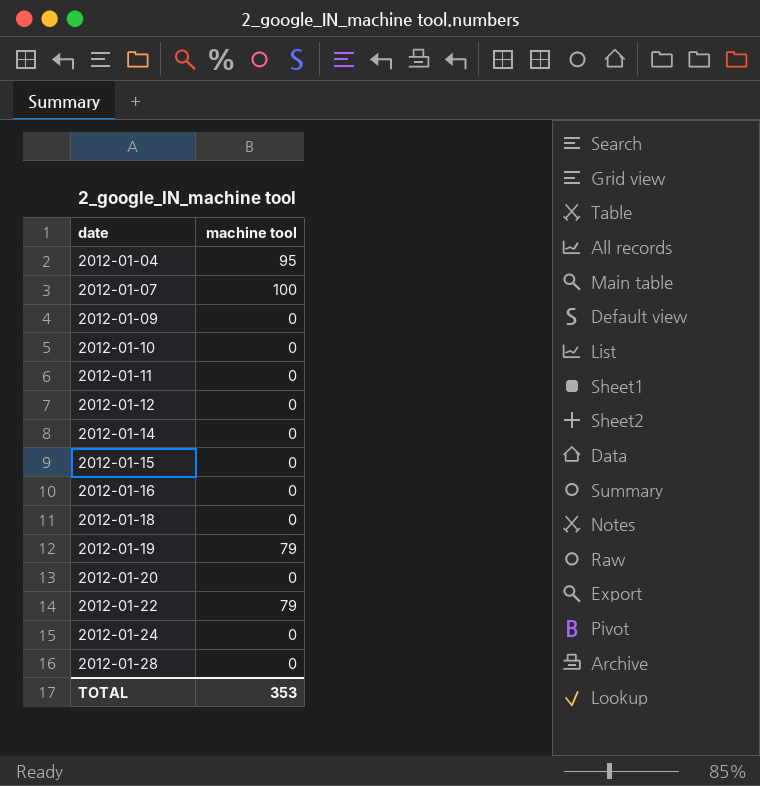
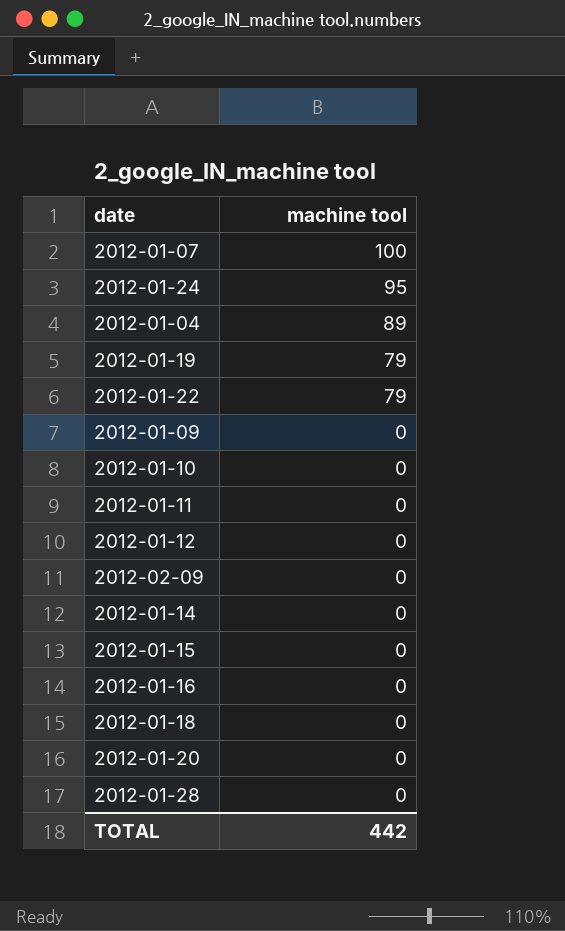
row order: date ascending -> machine tool descending
2012-01-24 | machine tool: 0 -> 95
2012-01-04 | machine tool: 95 -> 89
row 2012-02-09: none -> 0
TOTAL | machine tool: 353 -> 442

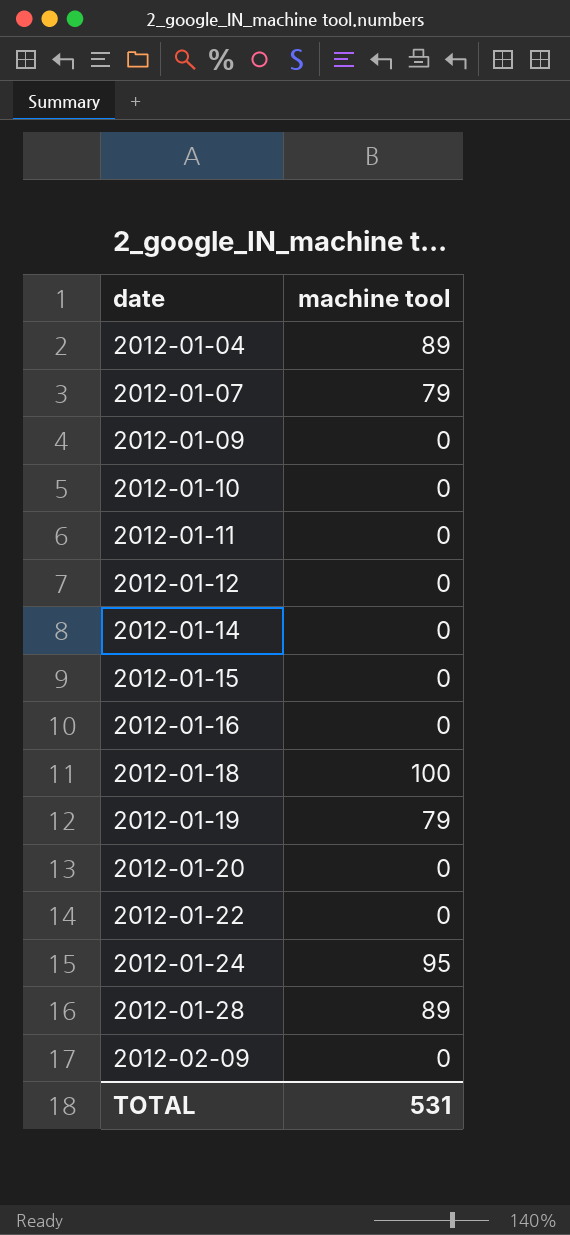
row order: machine tool descending -> date ascending
2012-01-07 | machine tool: 100 -> 79
2012-01-18 | machine tool: 0 -> 100
2012-01-22 | machine tool: 79 -> 0
2012-01-28 | machine tool: 0 -> 89
TOTAL | machine tool: 442 -> 531

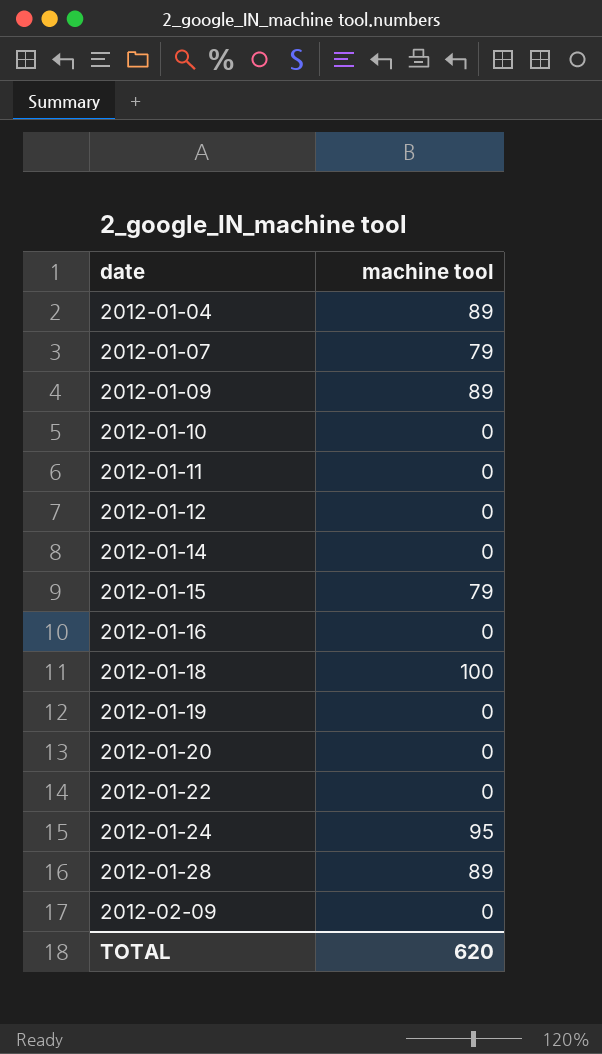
2012-01-09 | machine tool: 0 -> 89
2012-01-15 | machine tool: 0 -> 79
2012-01-19 | machine tool: 79 -> 0
TOTAL | machine tool: 531 -> 620

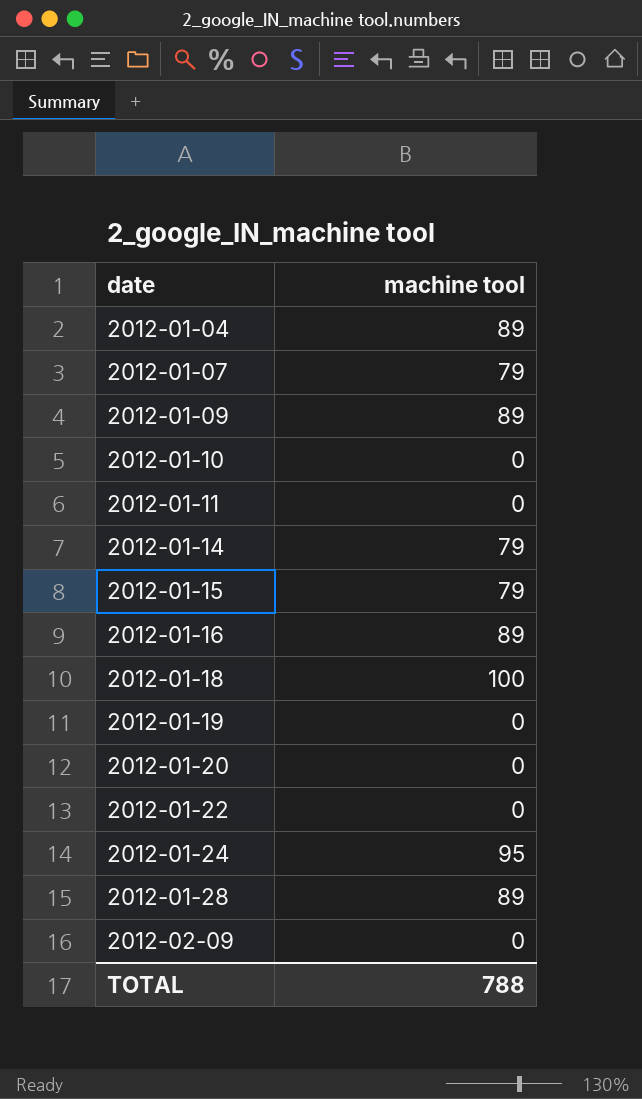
row 2012-01-12: 0 -> none
2012-01-14 | machine tool: 0 -> 79
2012-01-16 | machine tool: 0 -> 89
TOTAL | machine tool: 620 -> 788

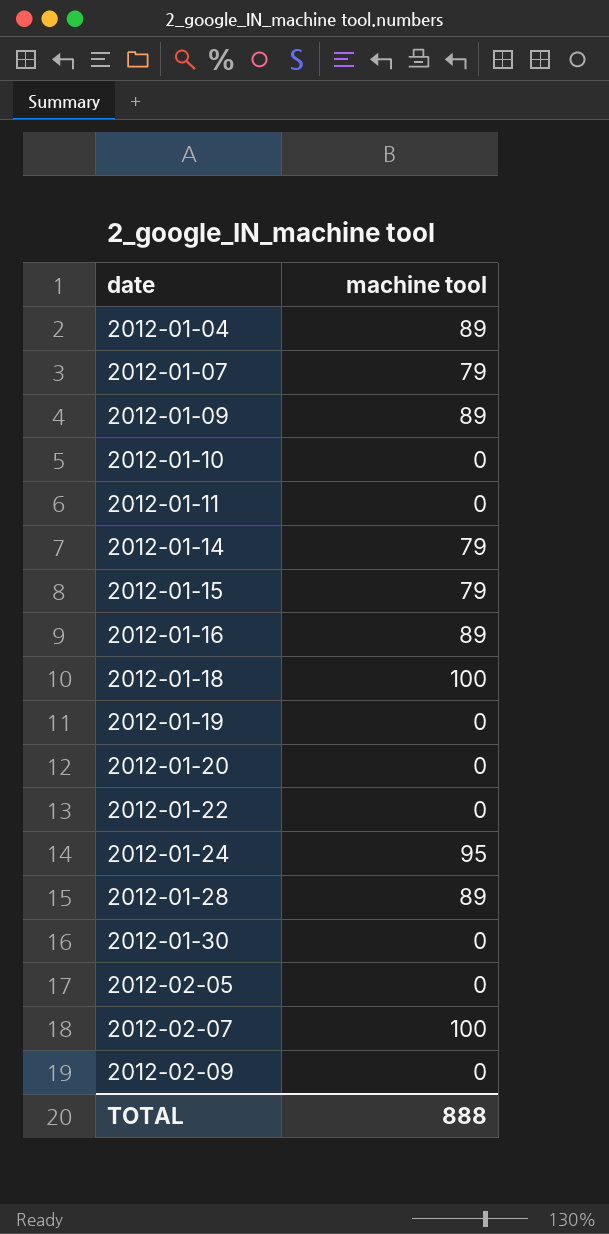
row 2012-01-30: none -> 0
row 2012-02-05: none -> 0
row 2012-02-07: none -> 100
TOTAL | machine tool: 788 -> 888

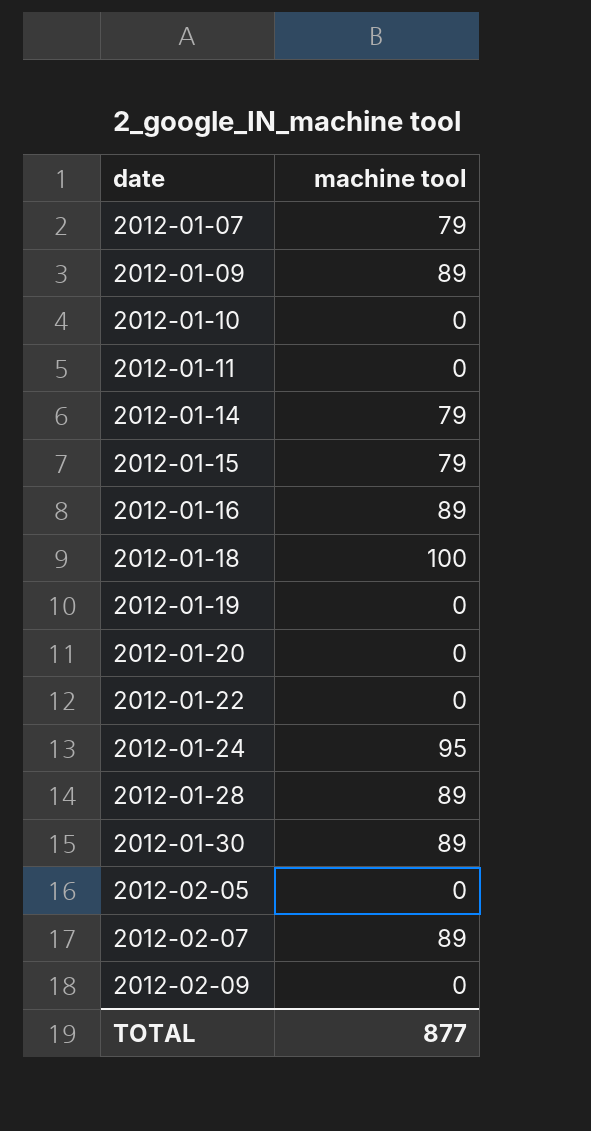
row 2012-01-04: 89 -> none
2012-01-30 | machine tool: 0 -> 89
2012-02-07 | machine tool: 100 -> 89
TOTAL | machine tool: 888 -> 877

